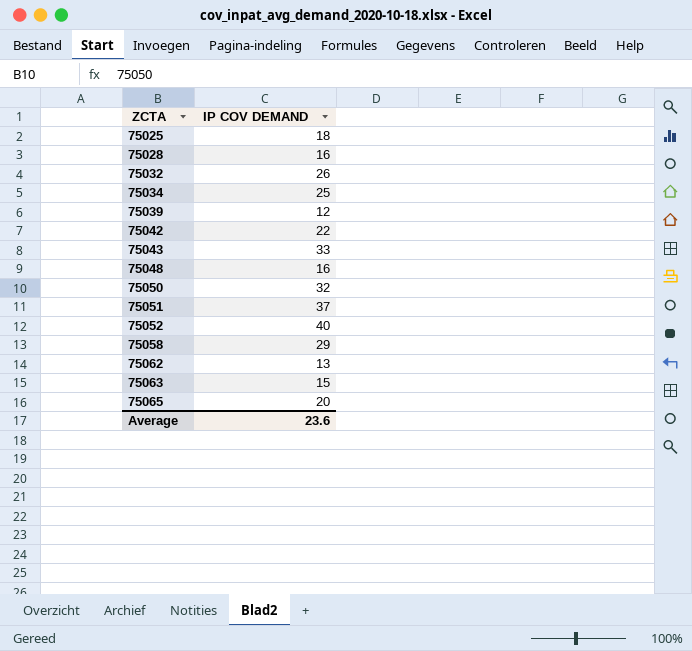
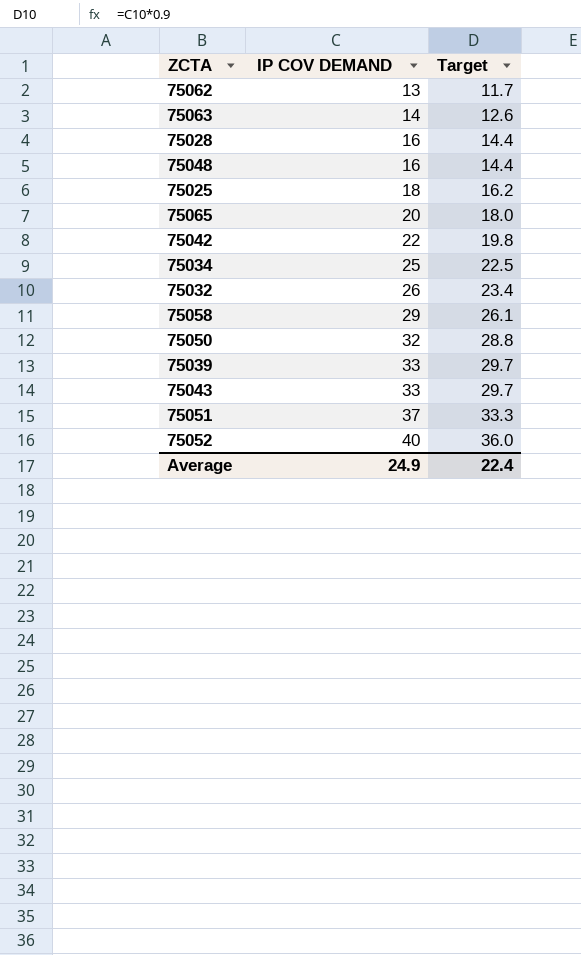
row order: ZCTA ascending -> IP COV DEMAND ascending
column Target | formula: none -> [IP COV DEMAND] * 0.9
75063 | IP COV DEMAND: 15 -> 14
75039 | IP COV DEMAND: 12 -> 33
Average | IP COV DEMAND: 23.6 -> 24.9

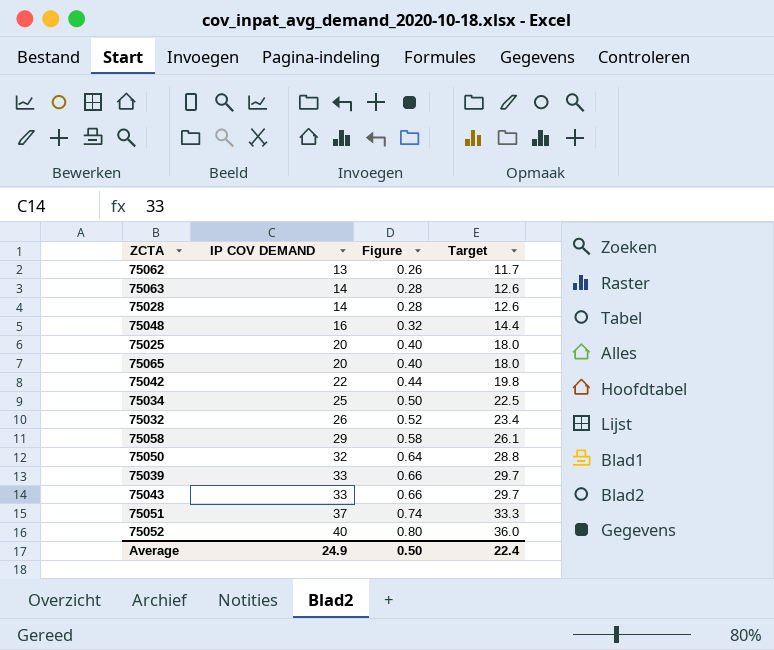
column Figure | formula: none -> [IP COV DEMAND] * 0.02
75028 | IP COV DEMAND: 16 -> 14
75028 | Target: 14.4 -> 12.6
75025 | IP COV DEMAND: 18 -> 20
75025 | Target: 16.2 -> 18.0

